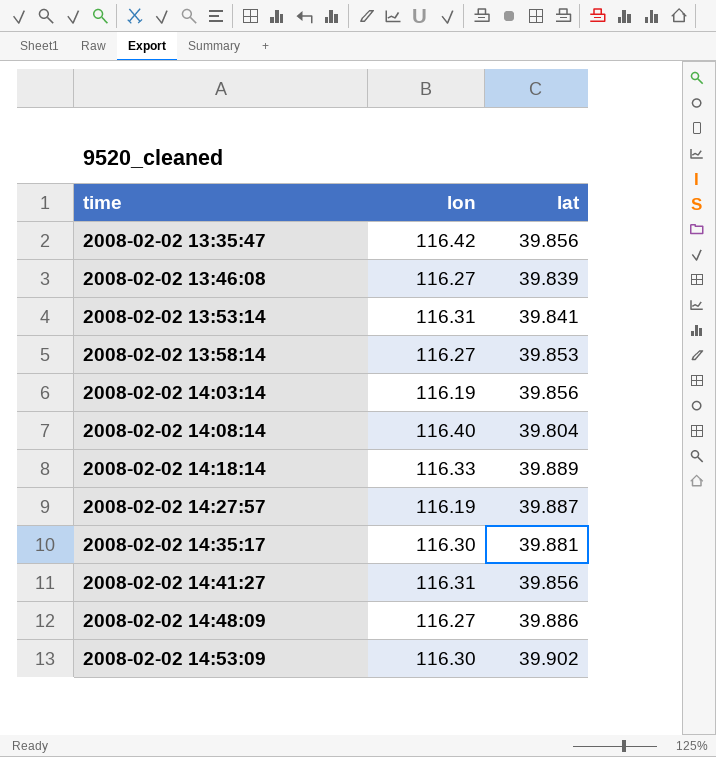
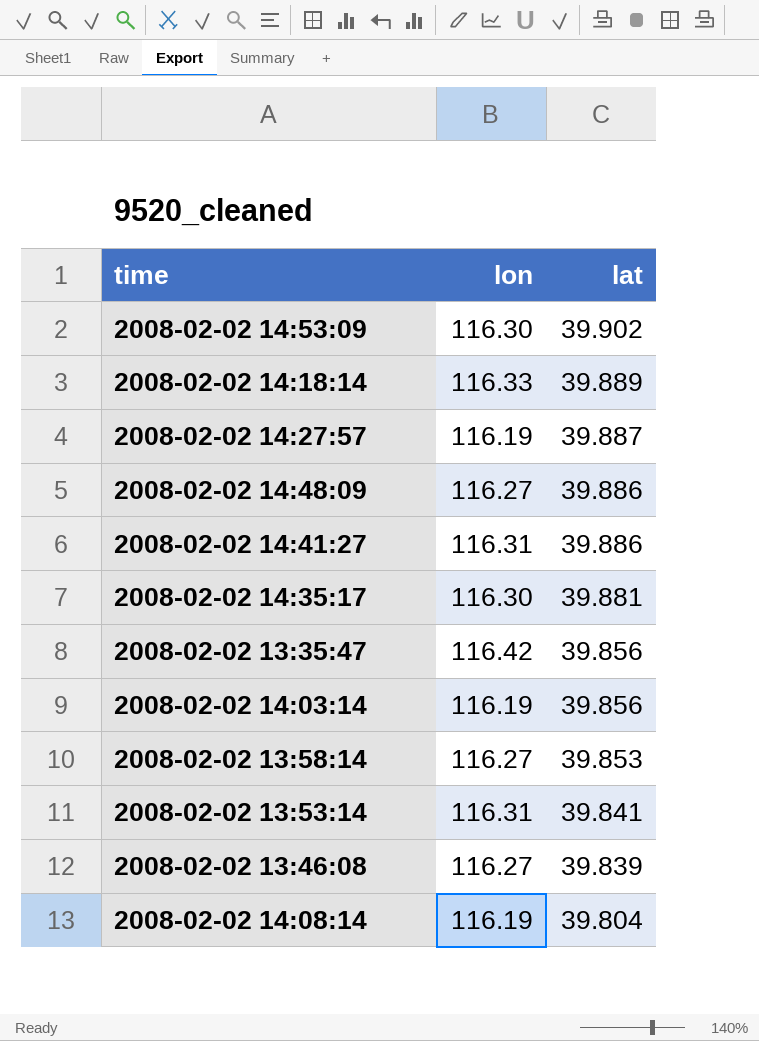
row order: time ascending -> lat descending
2008-02-02 14:41:27 | lat: 39.856 -> 39.886
2008-02-02 14:08:14 | lon: 116.40 -> 116.19

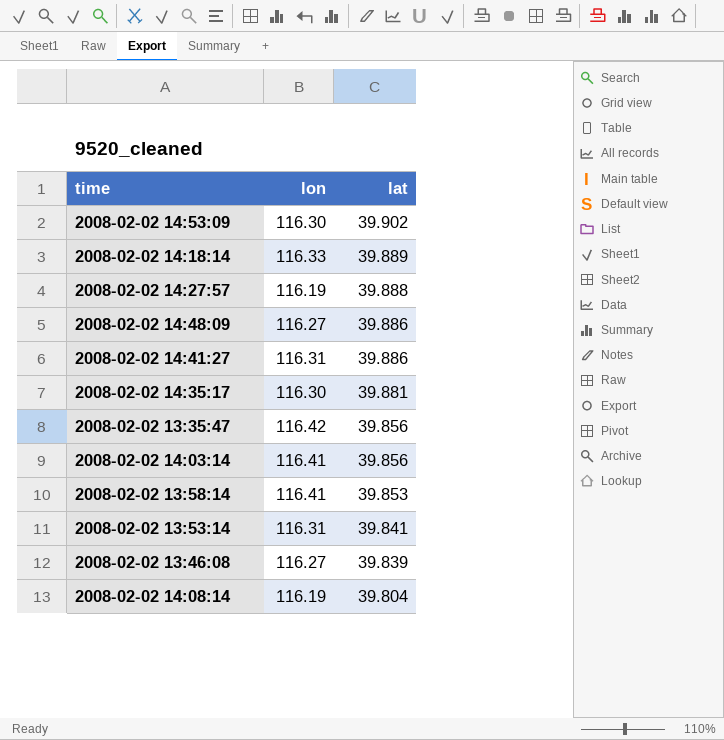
2008-02-02 14:27:57 | lat: 39.887 -> 39.888
2008-02-02 14:03:14 | lon: 116.19 -> 116.41
2008-02-02 13:58:14 | lon: 116.27 -> 116.41

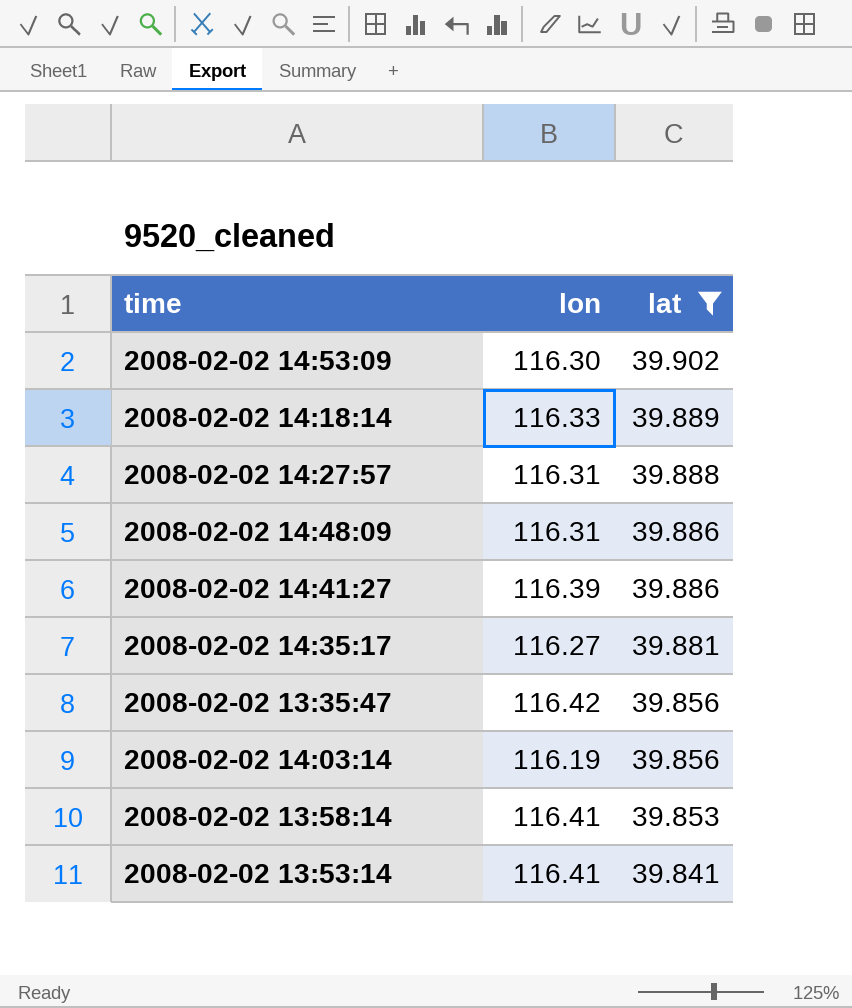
filter: none -> lat >= 39.841
2008-02-02 14:27:57 | lon: 116.19 -> 116.31
2008-02-02 14:48:09 | lon: 116.27 -> 116.31
2008-02-02 14:41:27 | lon: 116.31 -> 116.39
2008-02-02 14:35:17 | lon: 116.30 -> 116.27
2008-02-02 14:03:14 | lon: 116.41 -> 116.19
2008-02-02 13:53:14 | lon: 116.31 -> 116.41

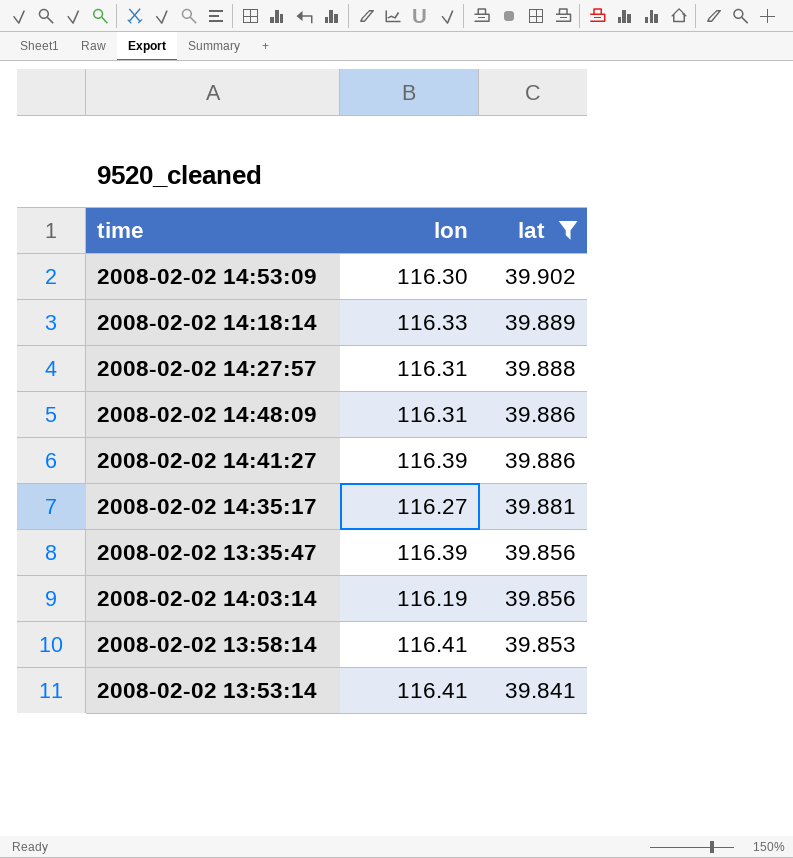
2008-02-02 13:35:47 | lon: 116.42 -> 116.39

